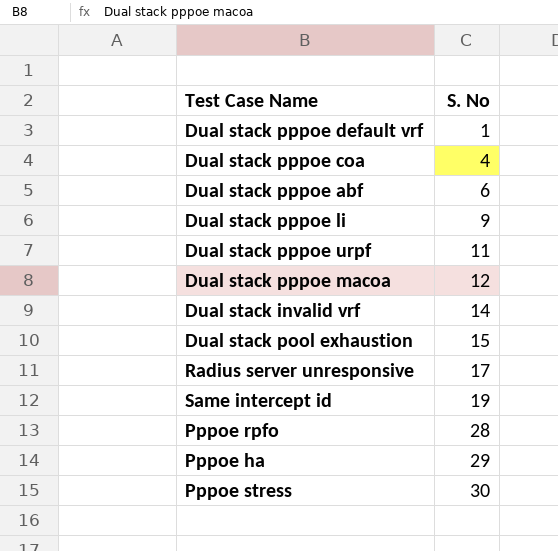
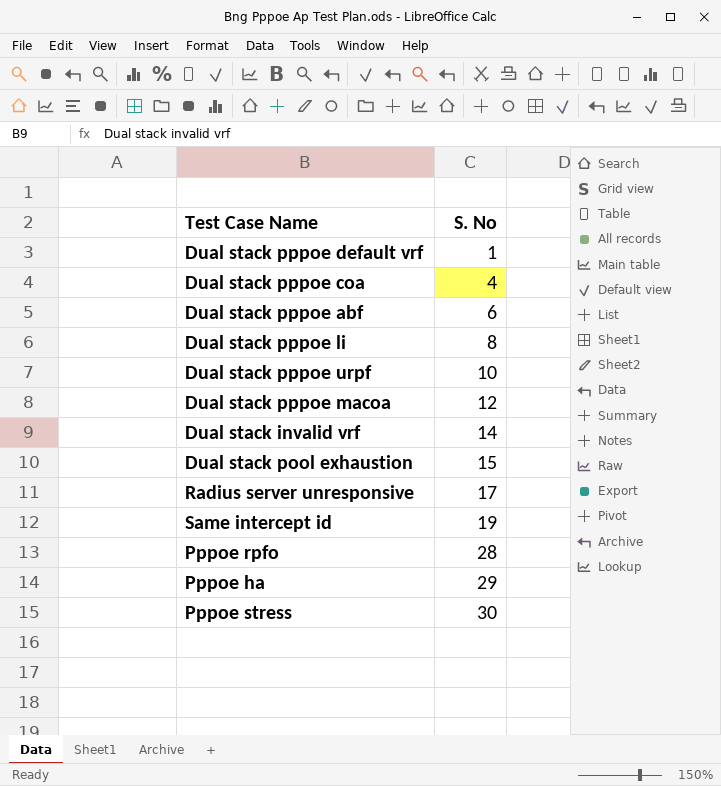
Dual stack pppoe li | S. No: 9 -> 8
Dual stack pppoe urpf | S. No: 11 -> 10

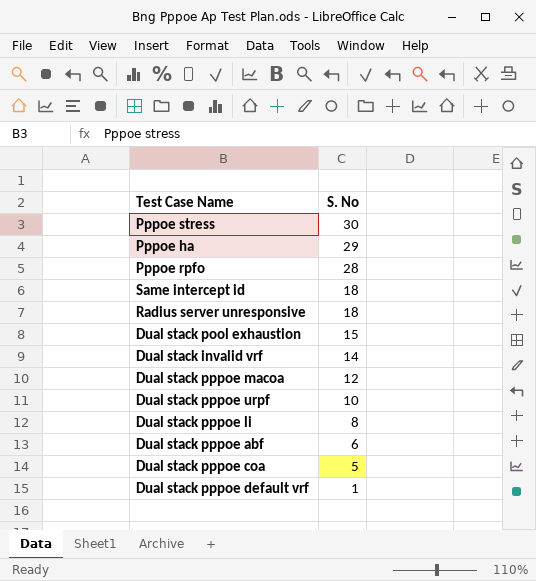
row order: S. No ascending -> S. No descending
Same intercept id | S. No: 19 -> 18
Radius server unresponsive | S. No: 17 -> 18
Dual stack pppoe coa | S. No: 4 -> 5

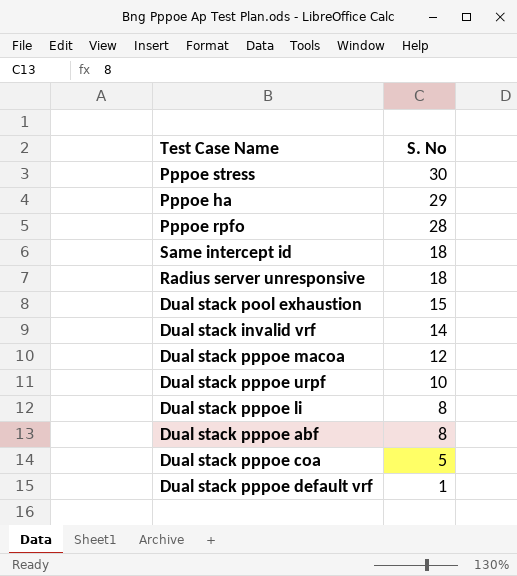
Dual stack pppoe abf | S. No: 6 -> 8

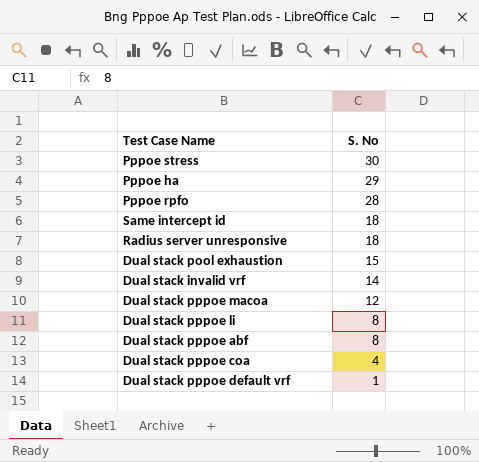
row Dual stack pppoe urpf: 10 -> none
Dual stack pppoe coa | S. No: 5 -> 4

